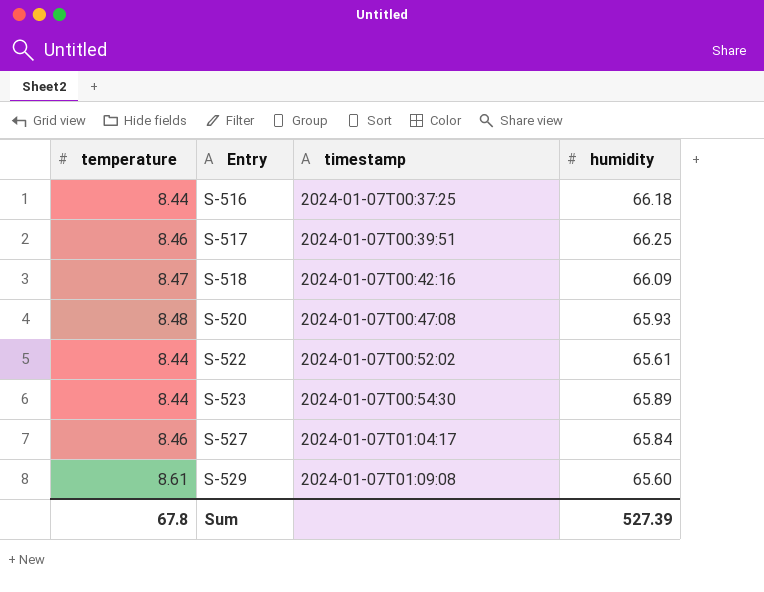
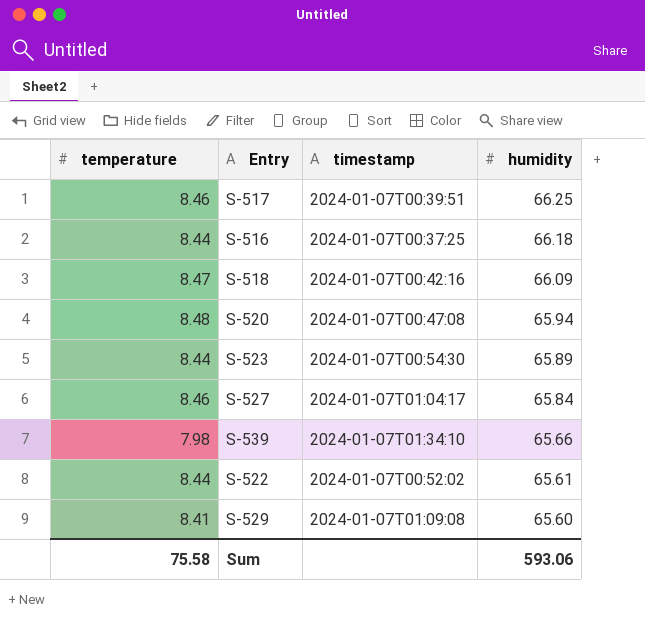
row order: Entry ascending -> humidity descending
S-520 | humidity: 65.93 -> 65.94
row S-539: none -> 7.98 | 2024-01-07T01:34:10 | 65.66
S-529 | temperature: 8.61 -> 8.41
Sum | temperature: 67.8 -> 75.58
Sum | humidity: 527.39 -> 593.06

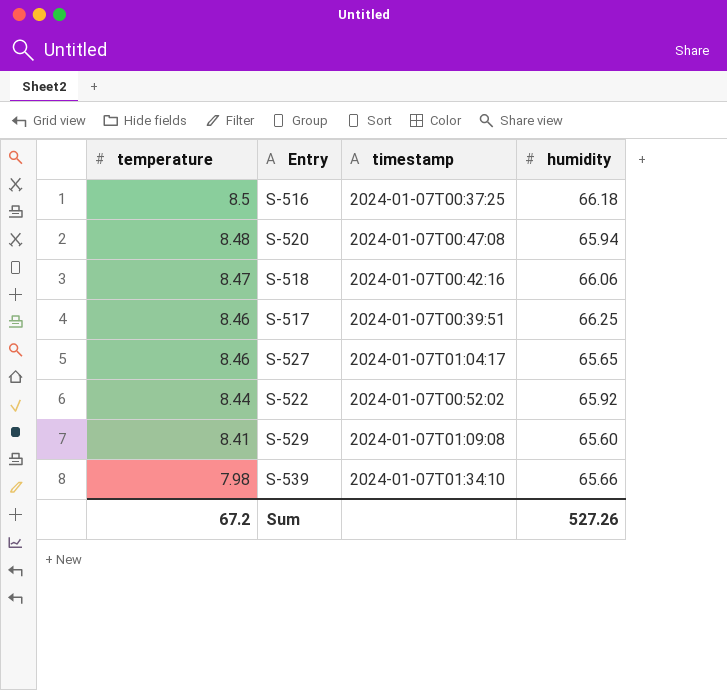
row order: humidity descending -> temperature descending
row S-523: 8.44 | 2024-01-07T00:54:30 | 65.89 -> none
S-516 | temperature: 8.44 -> 8.5
S-518 | humidity: 66.09 -> 66.06
S-527 | humidity: 65.84 -> 65.65
S-522 | humidity: 65.61 -> 65.92
Sum | temperature: 75.58 -> 67.2
Sum | humidity: 593.06 -> 527.26

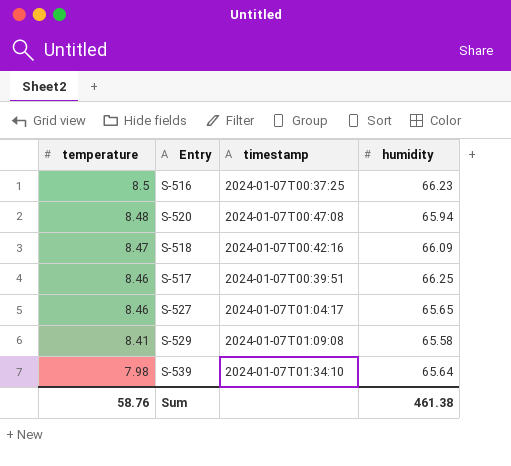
row S-522: 8.44 | 2024-01-07T00:52:02 | 65.92 -> none
S-516 | humidity: 66.18 -> 66.23
S-518 | humidity: 66.06 -> 66.09
S-529 | humidity: 65.60 -> 65.58
S-539 | humidity: 65.66 -> 65.64
Sum | temperature: 67.2 -> 58.76
Sum | humidity: 527.26 -> 461.38

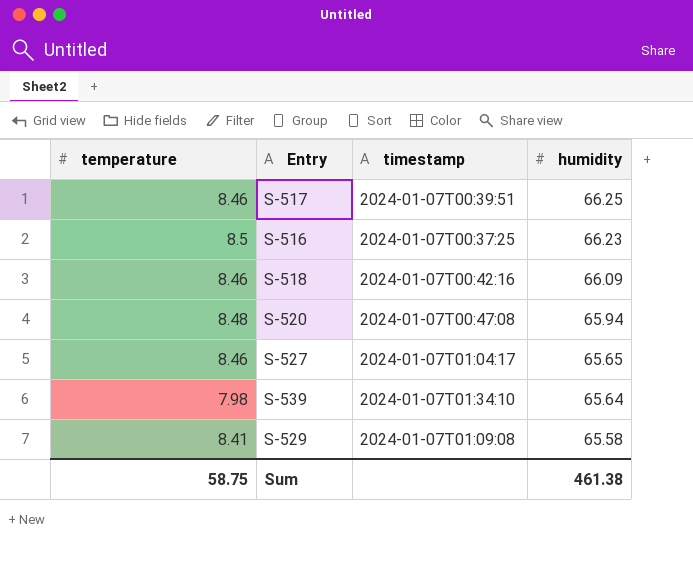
row order: temperature descending -> humidity descending
S-518 | temperature: 8.47 -> 8.46
Sum | temperature: 58.76 -> 58.75

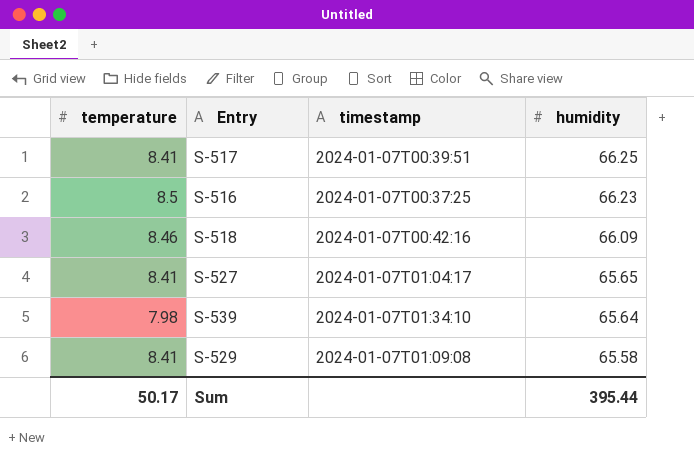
row S-520: 8.48 | 2024-01-07T00:47:08 | 65.94 -> none
S-517 | temperature: 8.46 -> 8.41
S-527 | temperature: 8.46 -> 8.41
Sum | temperature: 58.75 -> 50.17
Sum | humidity: 461.38 -> 395.44

